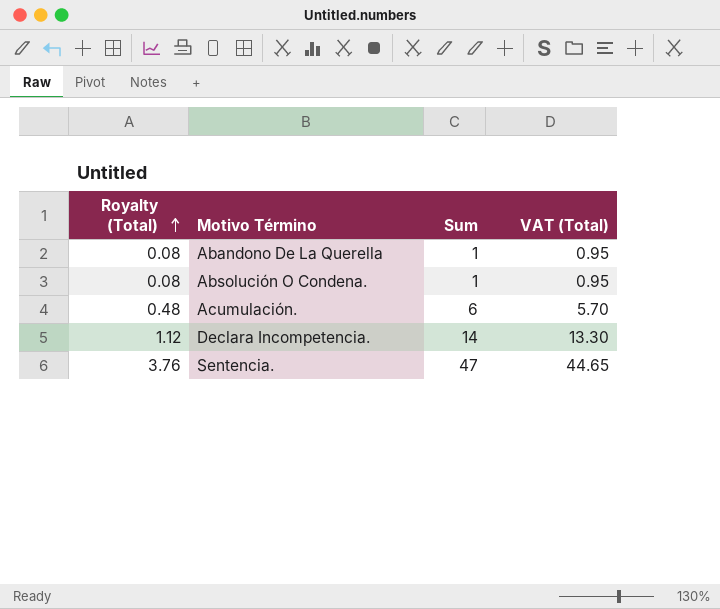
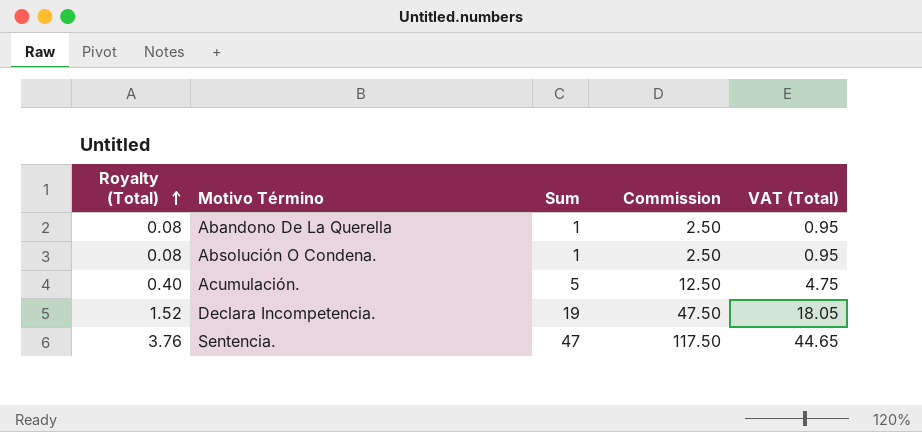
column Commission | formula: none -> [Sum] * 2.5
Acumulación. | Royalty (Total): 0.48 -> 0.40
Acumulación. | Sum: 6 -> 5
Acumulación. | VAT (Total): 5.70 -> 4.75
Declara Incompetencia. | Royalty (Total): 1.12 -> 1.52
Declara Incompetencia. | Sum: 14 -> 19
Declara Incompetencia. | VAT (Total): 13.30 -> 18.05

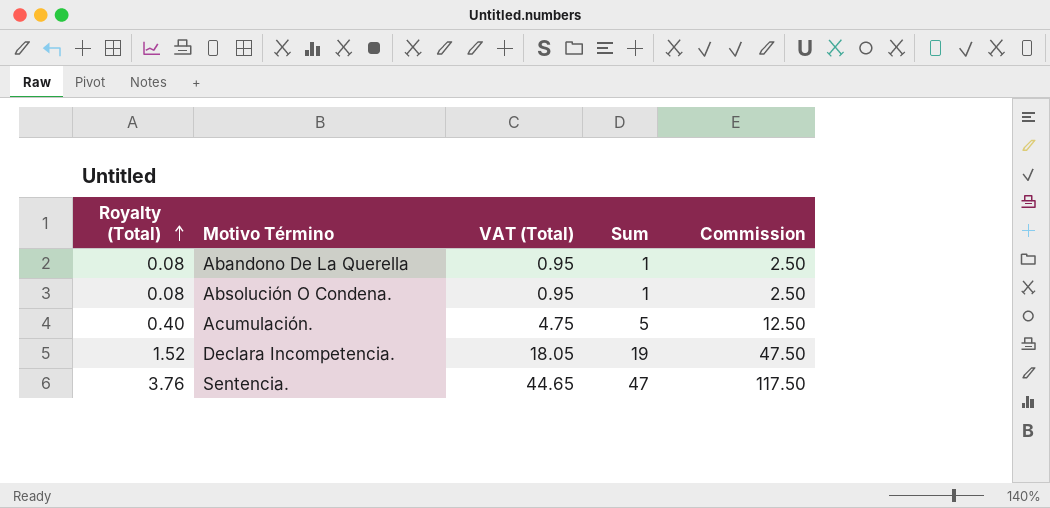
column VAT (Total) | position: 5 -> 3

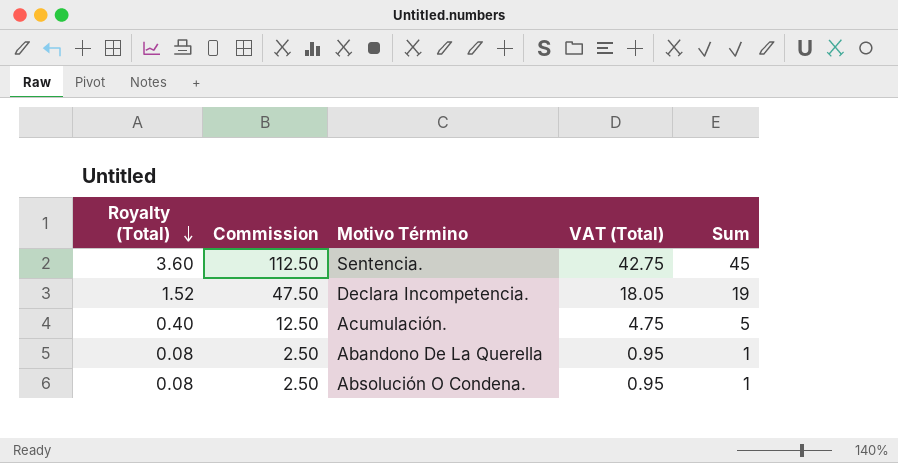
row order: Royalty (Total) ascending -> Royalty (Total) descending
column Commission | position: 5 -> 2
Sentencia. | Royalty (Total): 3.76 -> 3.60
Sentencia. | Commission: 117.50 -> 112.50
Sentencia. | VAT (Total): 44.65 -> 42.75
Sentencia. | Sum: 47 -> 45

